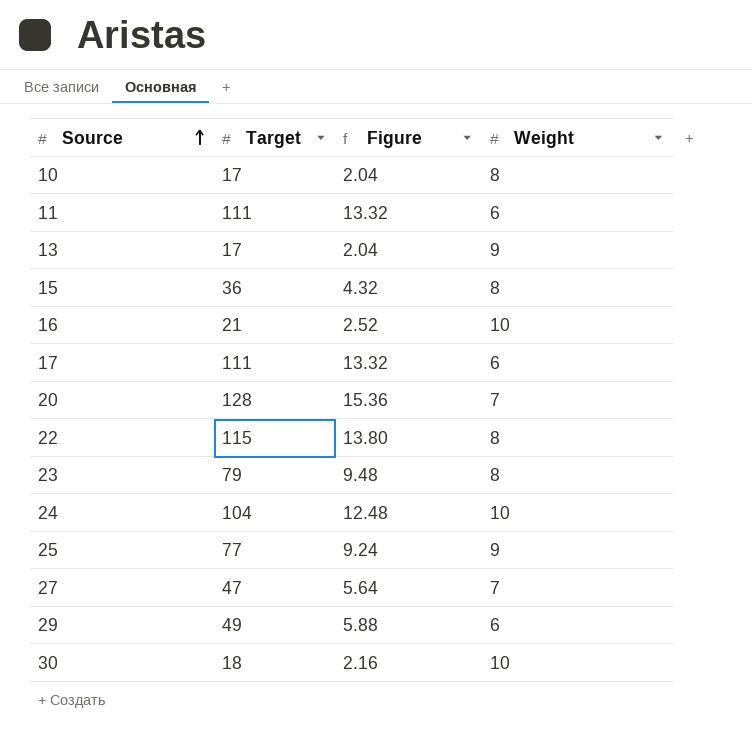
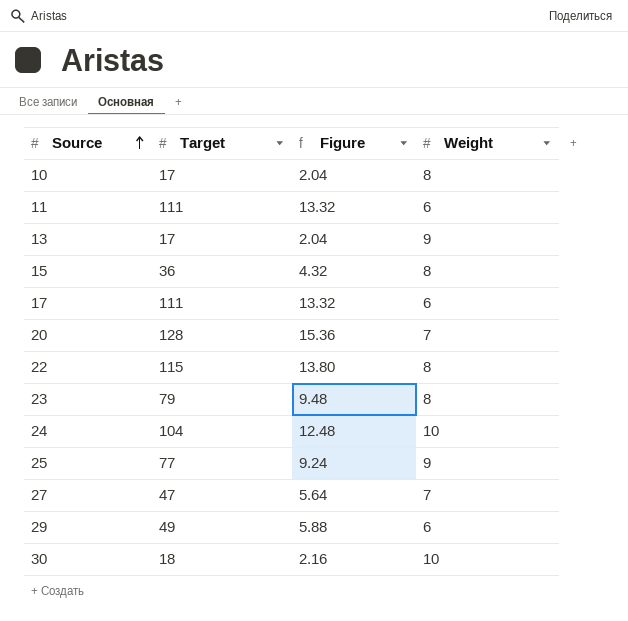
row 16: 21 | 2.52 | 10 -> none

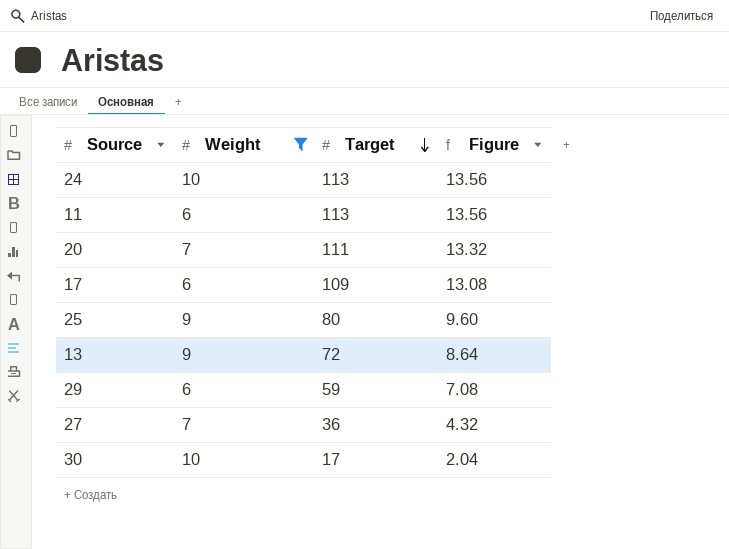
filter: none -> Weight != 8
row order: Source ascending -> Target descending
column Weight | position: 4 -> 2
24 | Target: 104 -> 113
24 | Figure: 12.48 -> 13.56
11 | Target: 111 -> 113
11 | Figure: 13.32 -> 13.56
20 | Target: 128 -> 111
20 | Figure: 15.36 -> 13.32
17 | Target: 111 -> 109
17 | Figure: 13.32 -> 13.08
25 | Target: 77 -> 80
25 | Figure: 9.24 -> 9.60
13 | Target: 17 -> 72
13 | Figure: 2.04 -> 8.64
29 | Target: 49 -> 59
29 | Figure: 5.88 -> 7.08
27 | Target: 47 -> 36
27 | Figure: 5.64 -> 4.32
30 | Target: 18 -> 17
30 | Figure: 2.16 -> 2.04

